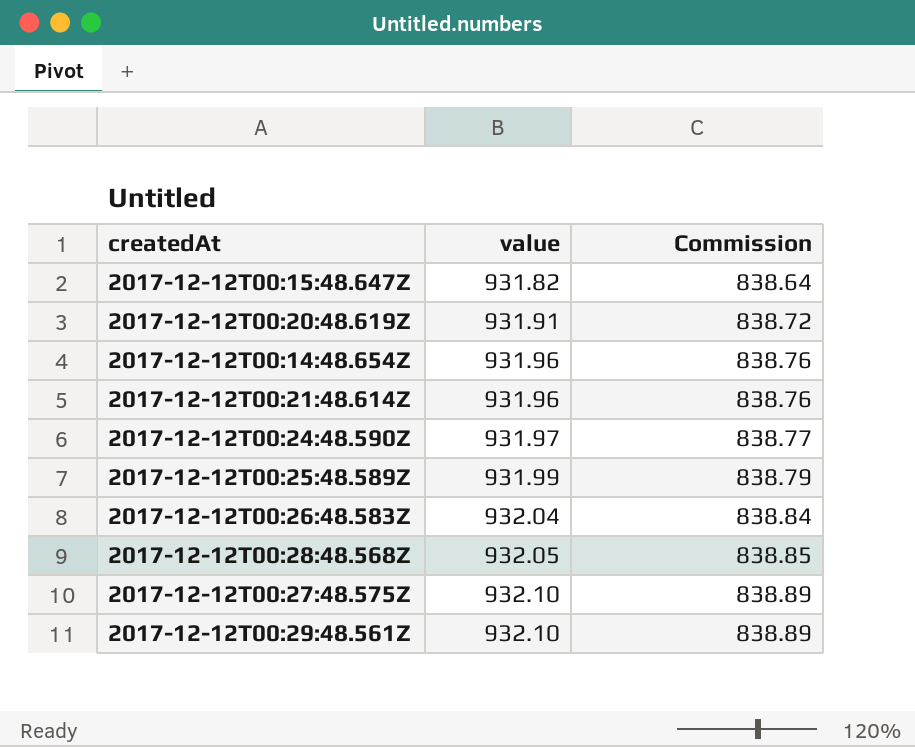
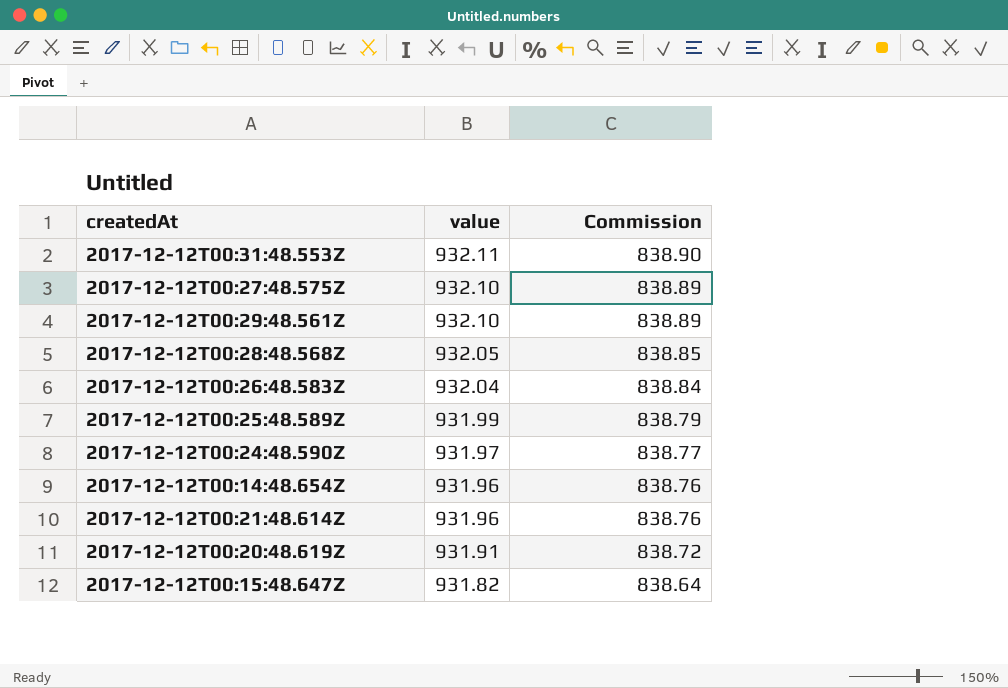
row order: value ascending -> value descending
row 2017-12-12T00:31:48.553Z: none -> 932.11 | 838.90

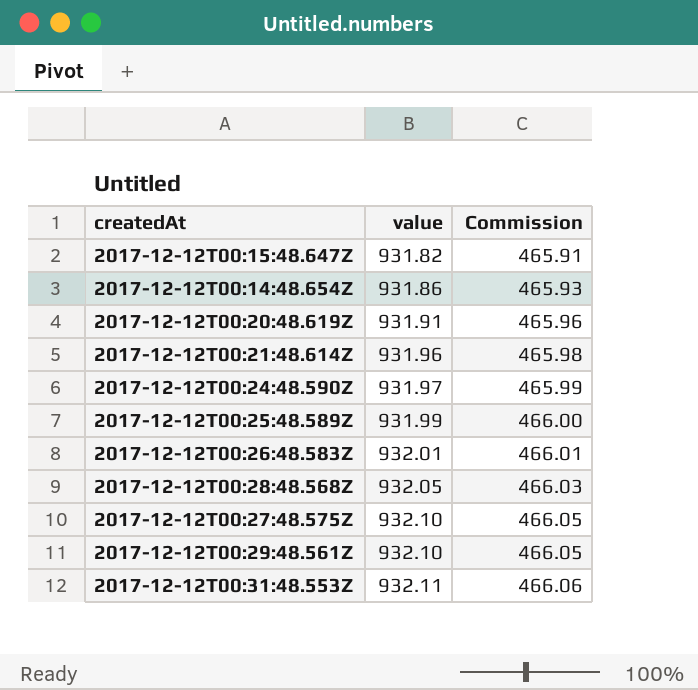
row order: value descending -> value ascending
column Commission | formula: [value] * 0.9 -> [value] * 0.5
2017-12-12T00:14:48.654Z | value: 931.96 -> 931.86
2017-12-12T00:26:48.583Z | value: 932.04 -> 932.01

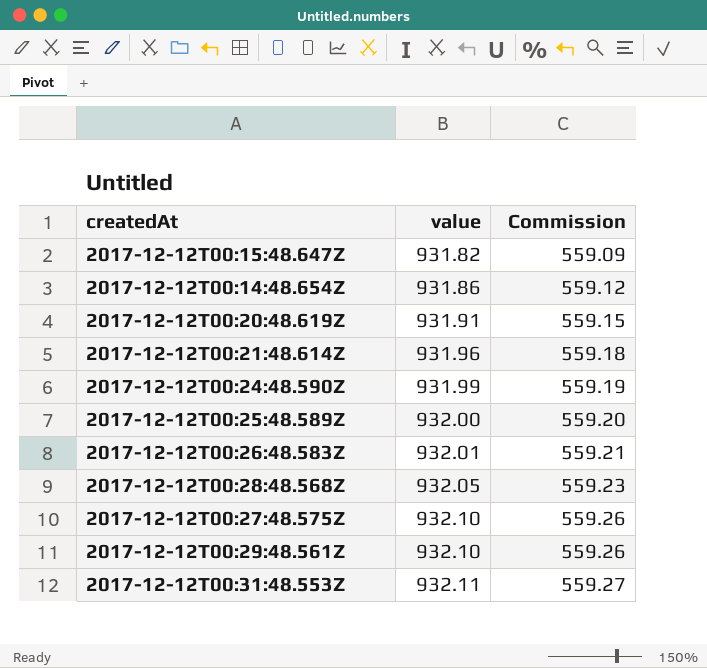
column Commission | formula: [value] * 0.5 -> [value] * 0.6
2017-12-12T00:24:48.590Z | value: 931.97 -> 931.99
2017-12-12T00:25:48.589Z | value: 931.99 -> 932.00

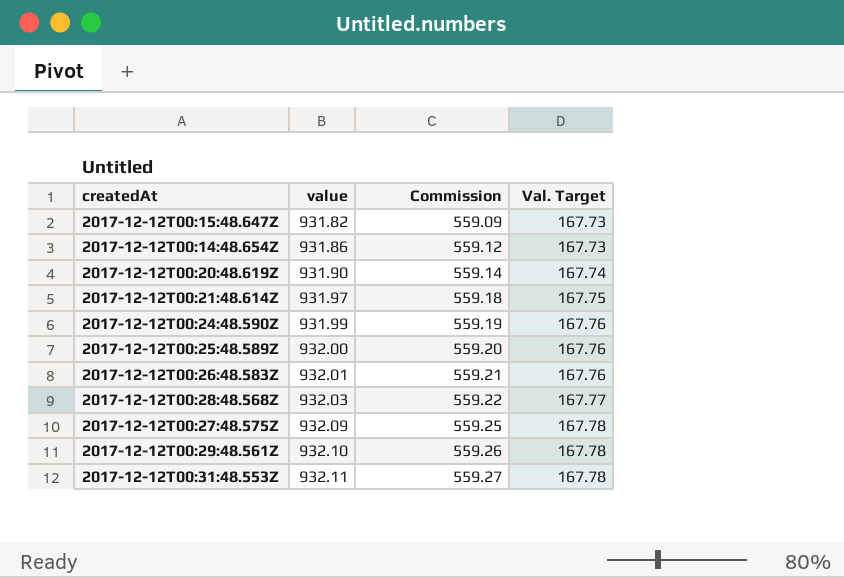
column Val. Target | formula: none -> [value] * 0.18
2017-12-12T00:20:48.619Z | value: 931.91 -> 931.90
2017-12-12T00:20:48.619Z | Commission: 559.15 -> 559.14
2017-12-12T00:21:48.614Z | value: 931.96 -> 931.97
2017-12-12T00:28:48.568Z | value: 932.05 -> 932.03
2017-12-12T00:28:48.568Z | Commission: 559.23 -> 559.22
2017-12-12T00:27:48.575Z | value: 932.10 -> 932.09
2017-12-12T00:27:48.575Z | Commission: 559.26 -> 559.25

